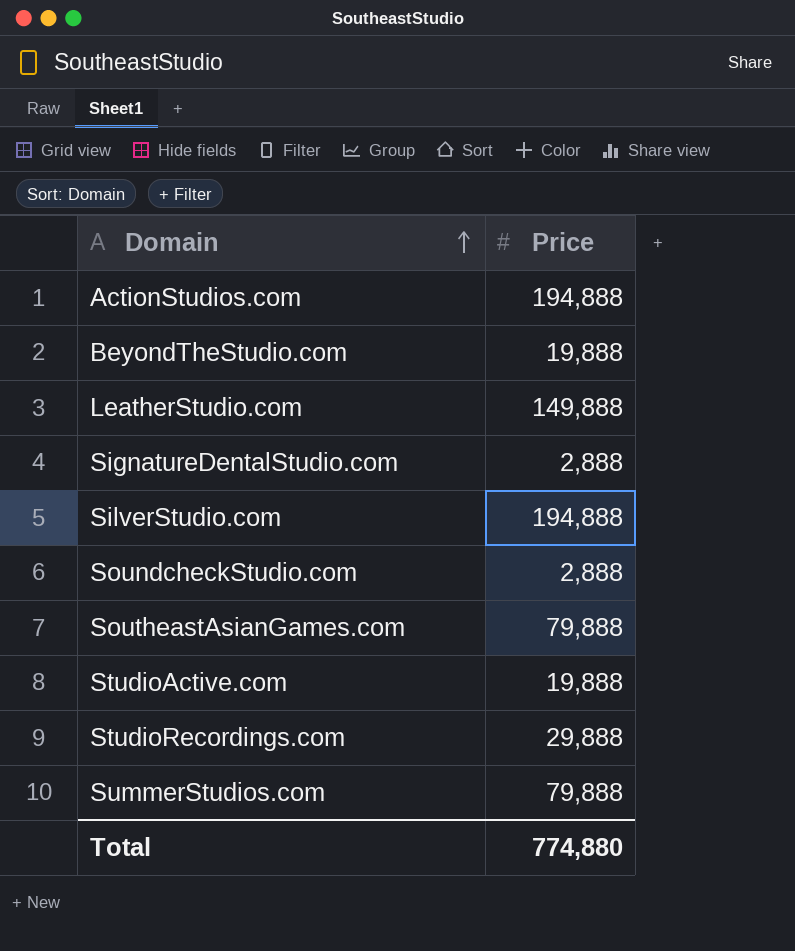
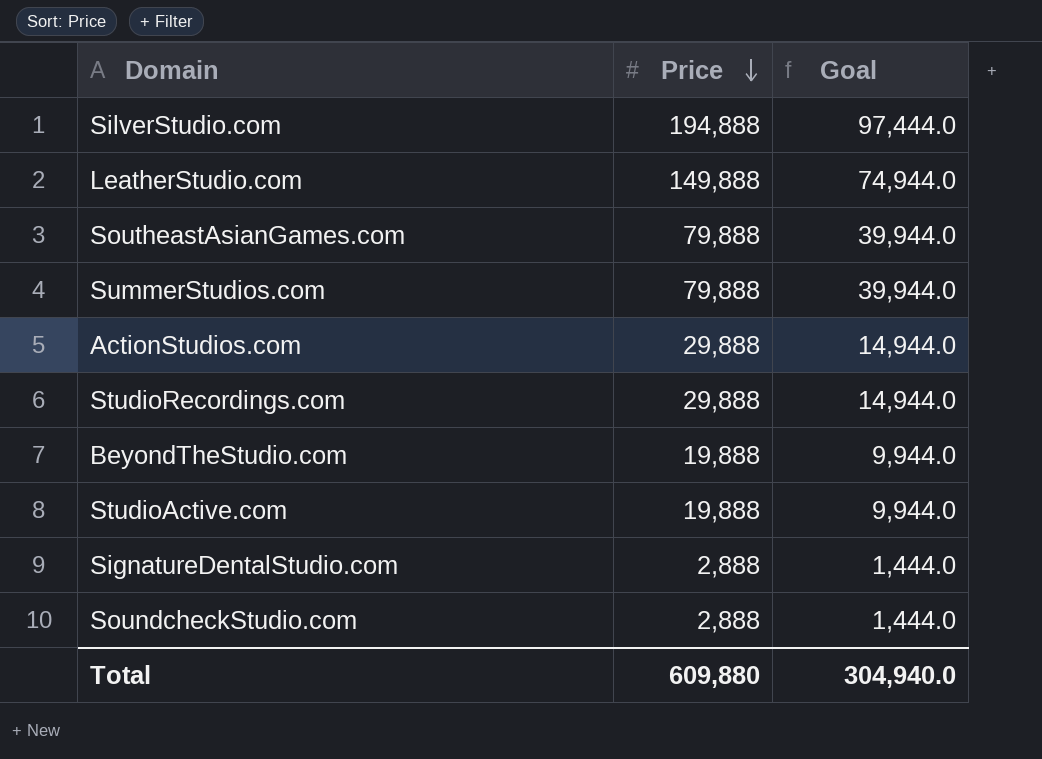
row order: Domain ascending -> Price descending
column Goal | formula: none -> [Price] * 0.5
ActionStudios.com | Price: 194,888 -> 29,888
Total | Price: 774,880 -> 609,880

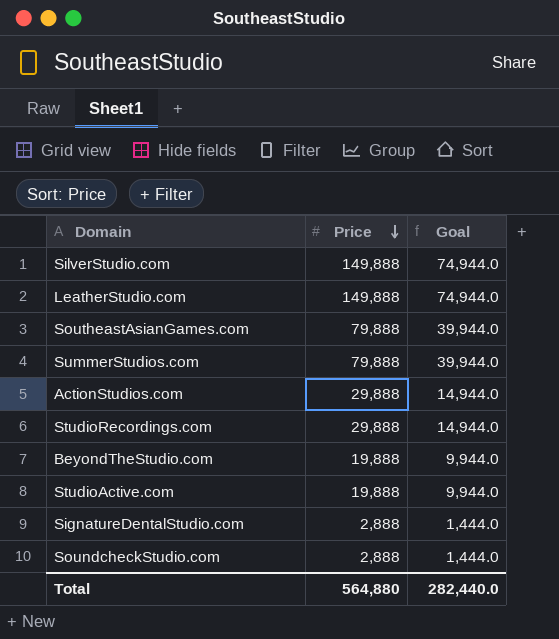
SilverStudio.com | Price: 194,888 -> 149,888
SilverStudio.com | Goal: 97,444.0 -> 74,944.0
Total | Price: 609,880 -> 564,880
Total | Goal: 304,940.0 -> 282,440.0

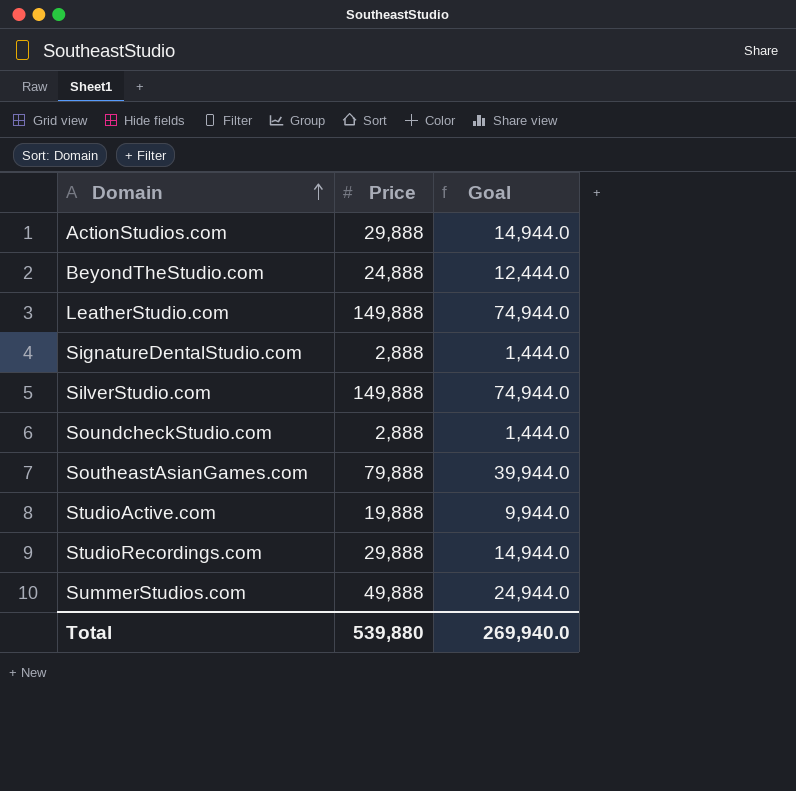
row order: Price descending -> Domain ascending
BeyondTheStudio.com | Price: 19,888 -> 24,888
BeyondTheStudio.com | Goal: 9,944.0 -> 12,444.0
SummerStudios.com | Price: 79,888 -> 49,888
SummerStudios.com | Goal: 39,944.0 -> 24,944.0
Total | Price: 564,880 -> 539,880
Total | Goal: 282,440.0 -> 269,940.0

